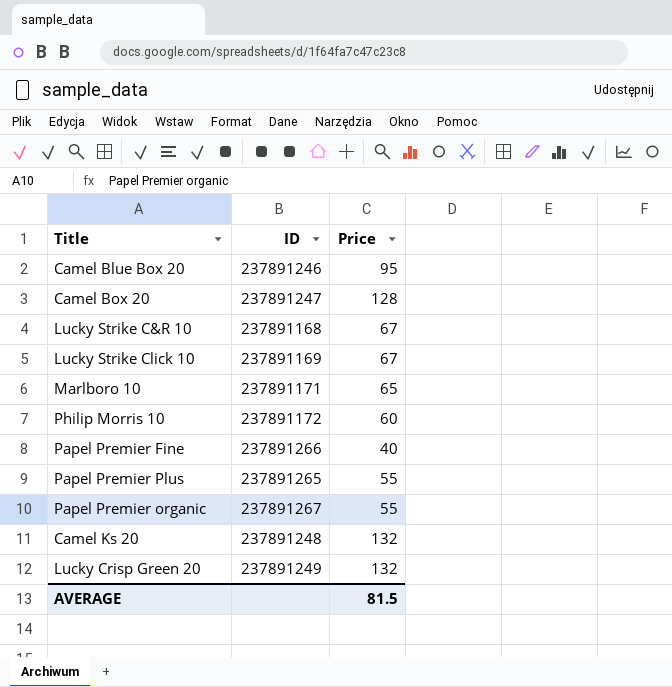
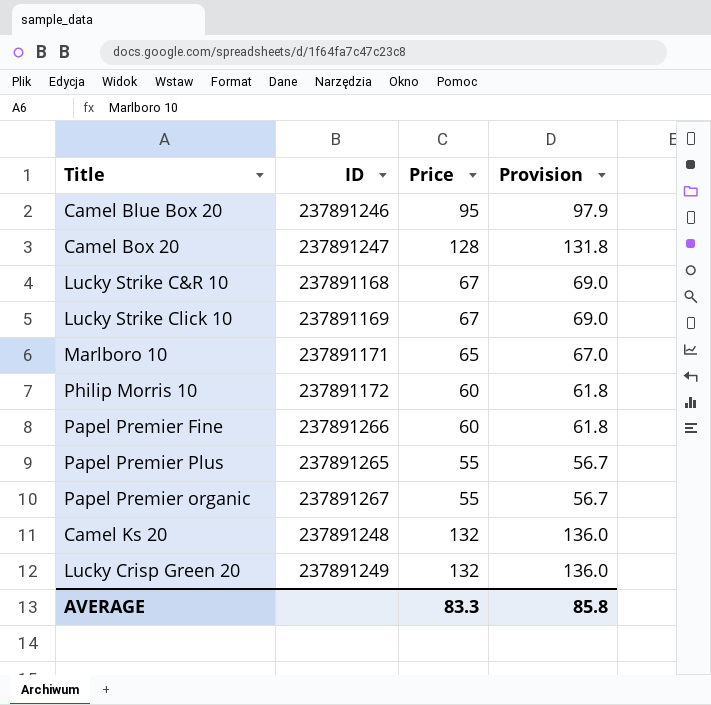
column Provision | formula: none -> [Price] * 1.03
Papel Premier Fine | Price: 40 -> 60
AVERAGE | Price: 81.5 -> 83.3

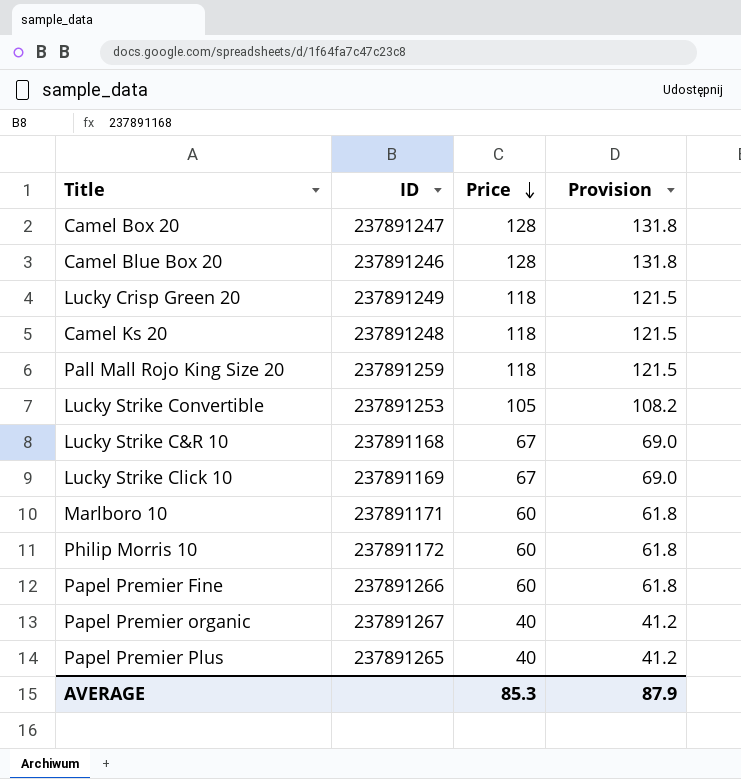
row order: none -> Price descending
Camel Blue Box 20 | Price: 95 -> 128
Camel Blue Box 20 | Provision: 97.9 -> 131.8
Lucky Crisp Green 20 | Price: 132 -> 118
Lucky Crisp Green 20 | Provision: 136.0 -> 121.5
Camel Ks 20 | Price: 132 -> 118
Camel Ks 20 | Provision: 136.0 -> 121.5
row Pall Mall Rojo King Size 20: none -> 237891259 | 118 | 121.5
row Lucky Strike Convertible: none -> 237891253 | 105 | 108.2
Marlboro 10 | Price: 65 -> 60
Marlboro 10 | Provision: 67.0 -> 61.8
Papel Premier organic | Price: 55 -> 40
Papel Premier organic | Provision: 56.7 -> 41.2
Papel Premier Plus | Price: 55 -> 40
Papel Premier Plus | Provision: 56.7 -> 41.2
AVERAGE | Price: 83.3 -> 85.3
AVERAGE | Provision: 85.8 -> 87.9

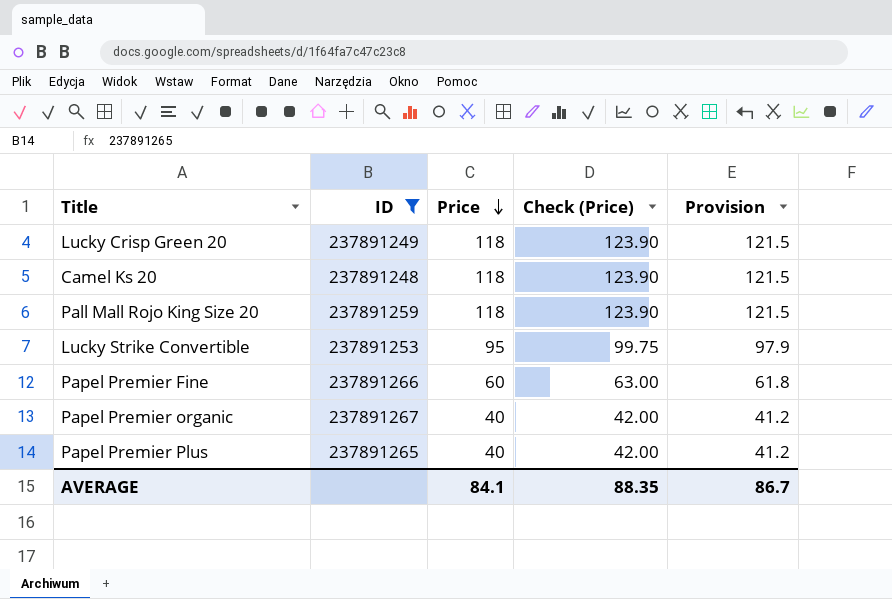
filter: none -> ID >= 237891248
column Check (Price) | formula: none -> [Price] * 1.05
Lucky Strike Convertible | Price: 105 -> 95
Lucky Strike Convertible | Provision: 108.2 -> 97.9
AVERAGE | Price: 85.3 -> 84.1
AVERAGE | Provision: 87.9 -> 86.7

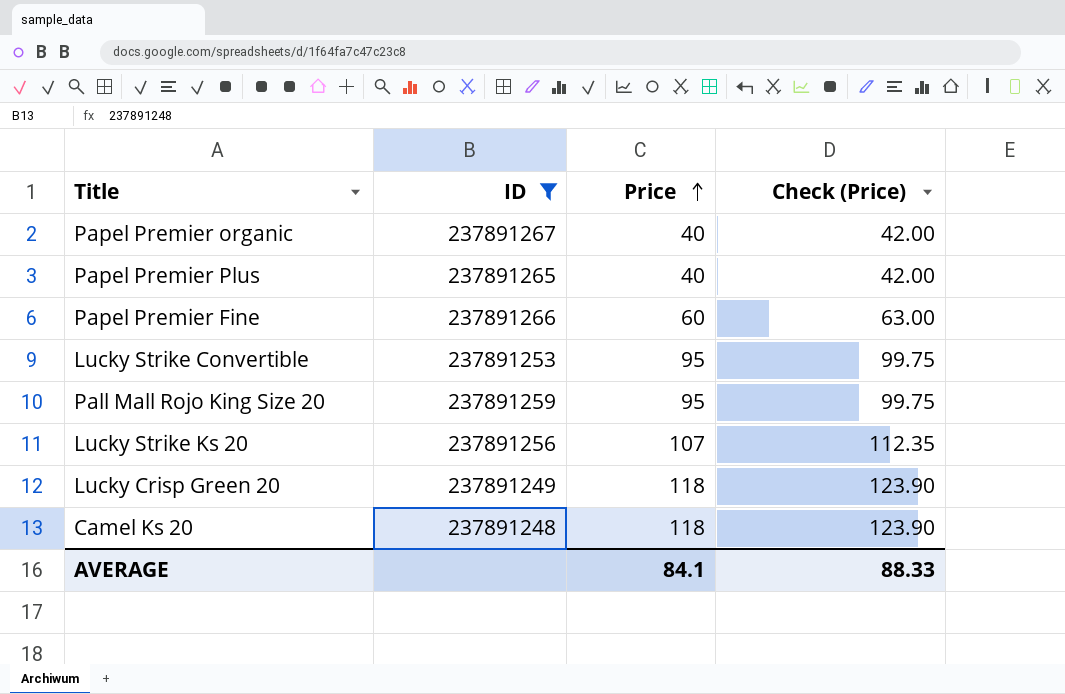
row order: Price descending -> Price ascending
column Provision | formula: [Price] * 1.03 -> none
Pall Mall Rojo King Size 20 | Price: 118 -> 95
Pall Mall Rojo King Size 20 | Check (Price): 123.90 -> 99.75
row Lucky Strike Ks 20: none -> 237891256 | 107 | 112.35
AVERAGE | Check (Price): 88.35 -> 88.33

